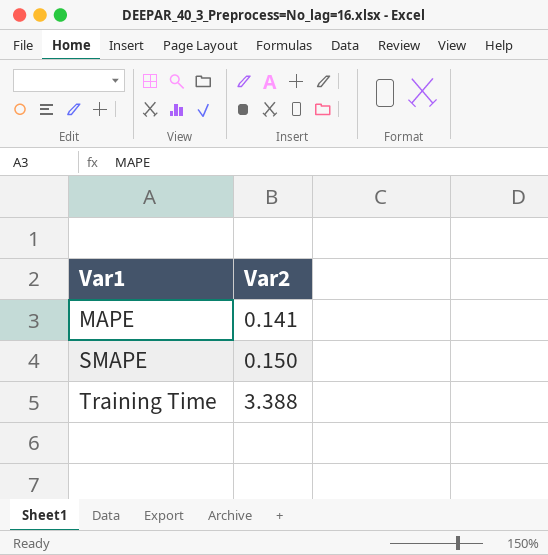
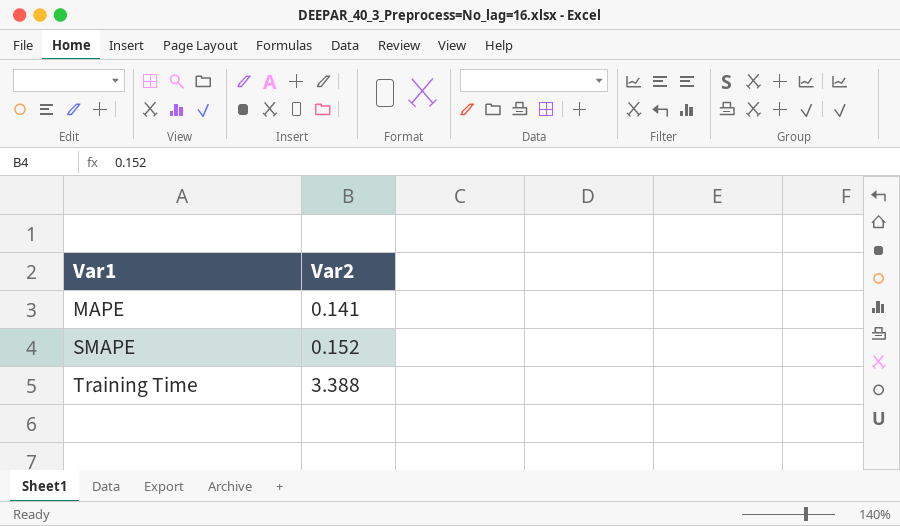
SMAPE | Var2: 0.150 -> 0.152

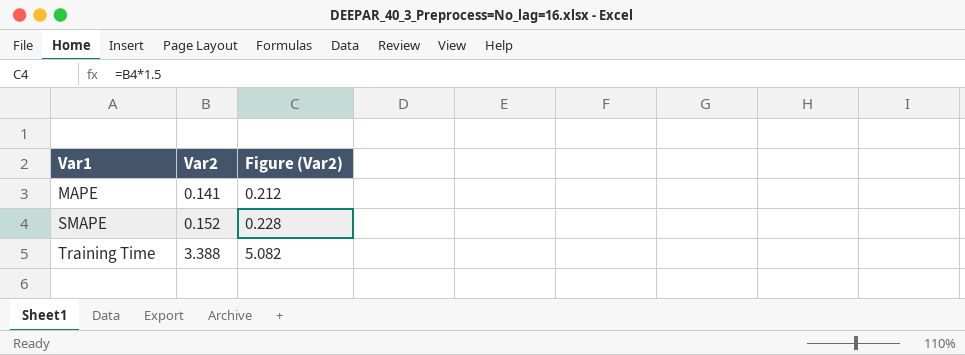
column Figure (Var2) | formula: none -> [Var2] * 1.5

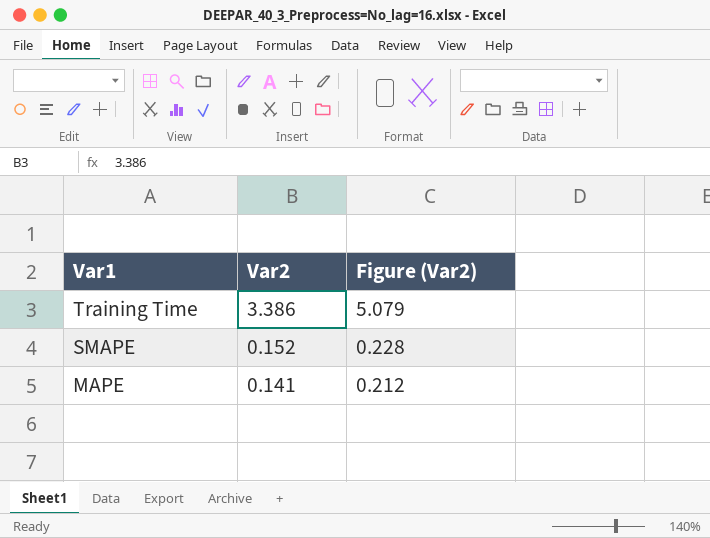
row order: Var1 ascending -> Var1 descending
Training Time | Var2: 3.388 -> 3.386
Training Time | Figure (Var2): 5.082 -> 5.079

